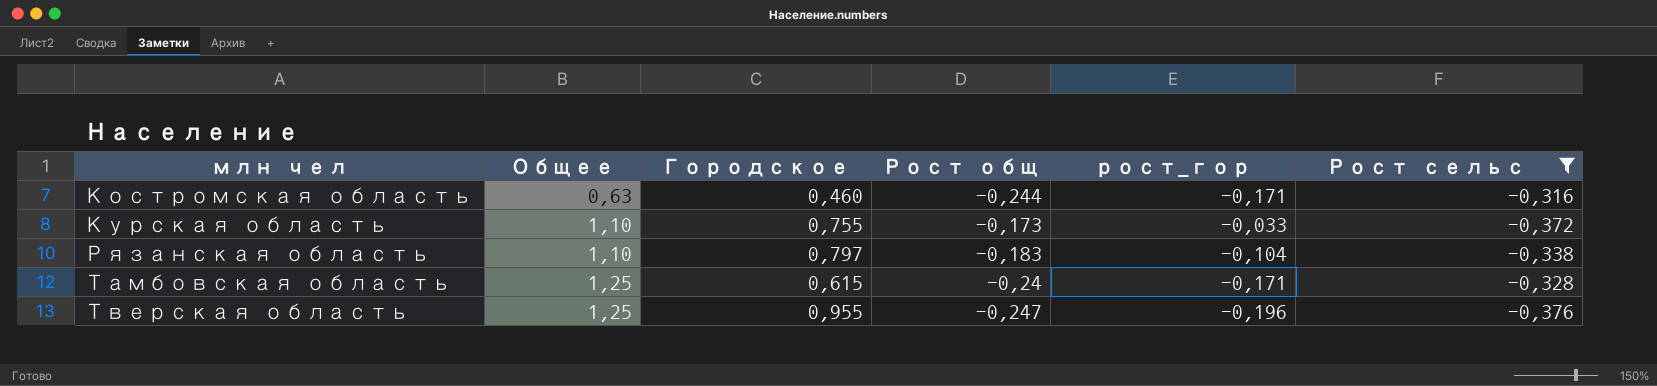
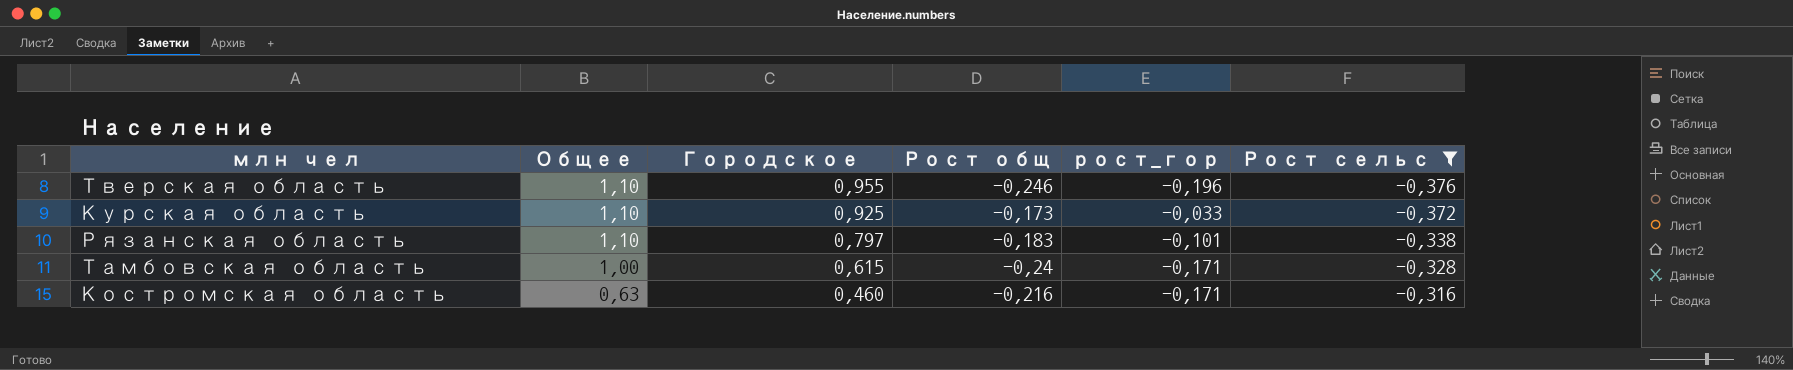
row order: млн чел ascending -> Общее descending
Тверская область | Общее: 1,25 -> 1,10
Тверская область | Рост общ: -0,247 -> -0,246
Курская область | Городское: 0,755 -> 0,925
Рязанская область | рост_гор: -0,104 -> -0,101
Тамбовская область | Общее: 1,25 -> 1,00
Костромская область | Рост общ: -0,244 -> -0,216

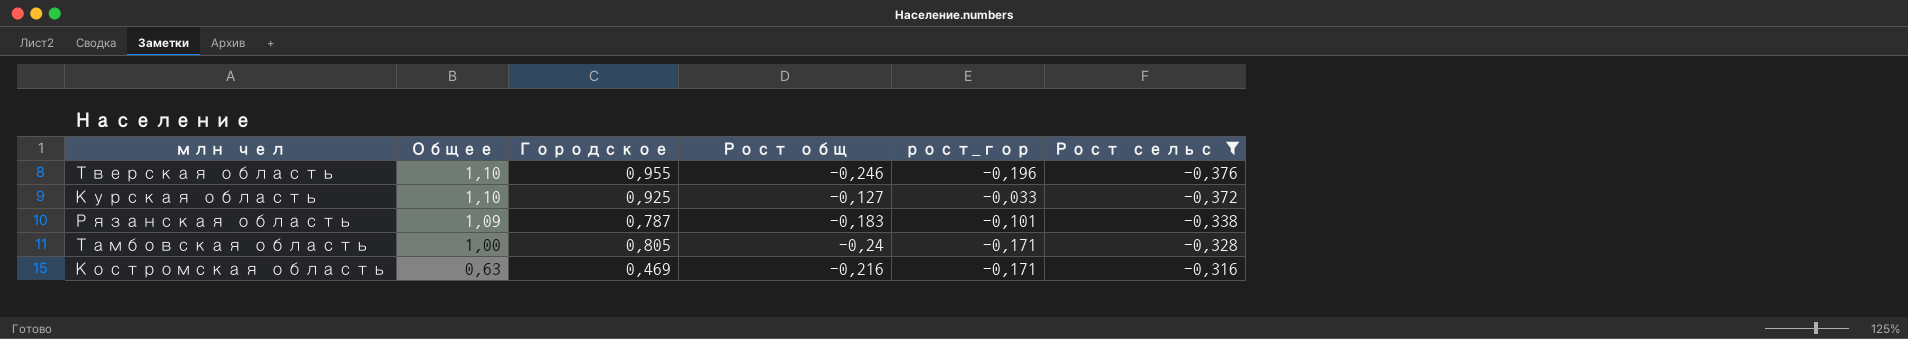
Курская область | Рост общ: -0,173 -> -0,127
Рязанская область | Общее: 1,10 -> 1,09
Рязанская область | Городское: 0,797 -> 0,787
Тамбовская область | Городское: 0,615 -> 0,805
Костромская область | Городское: 0,460 -> 0,469

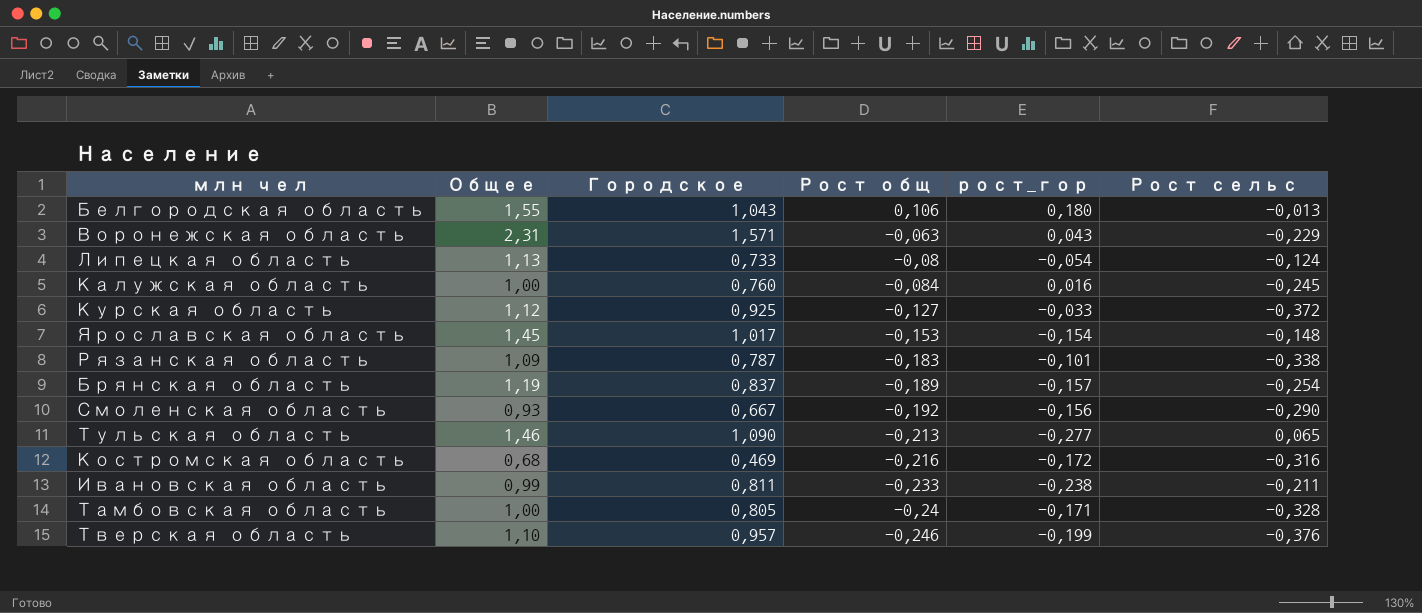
filter: Рост сельс <= -0,316 -> none
row order: Общее descending -> Рост общ descending
Курская область | Общее: 1,10 -> 1,12
Костромская область | Общее: 0,63 -> 0,68
Костромская область | рост_гор: -0,171 -> -0,172
Тверская область | Городское: 0,955 -> 0,957
Тверская область | рост_гор: -0,196 -> -0,199

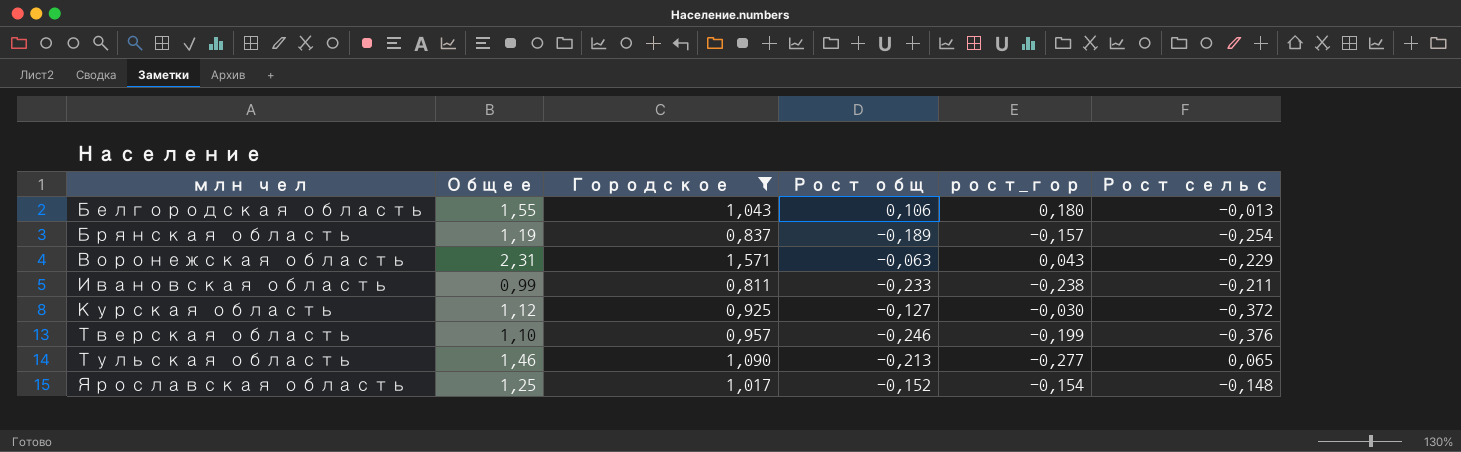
filter: none -> Городское >= 0,811
row order: Рост общ descending -> млн чел ascending
Курская область | рост_гор: -0,033 -> -0,030
Ярославская область | Общее: 1,45 -> 1,25
Ярославская область | Рост общ: -0,153 -> -0,152

